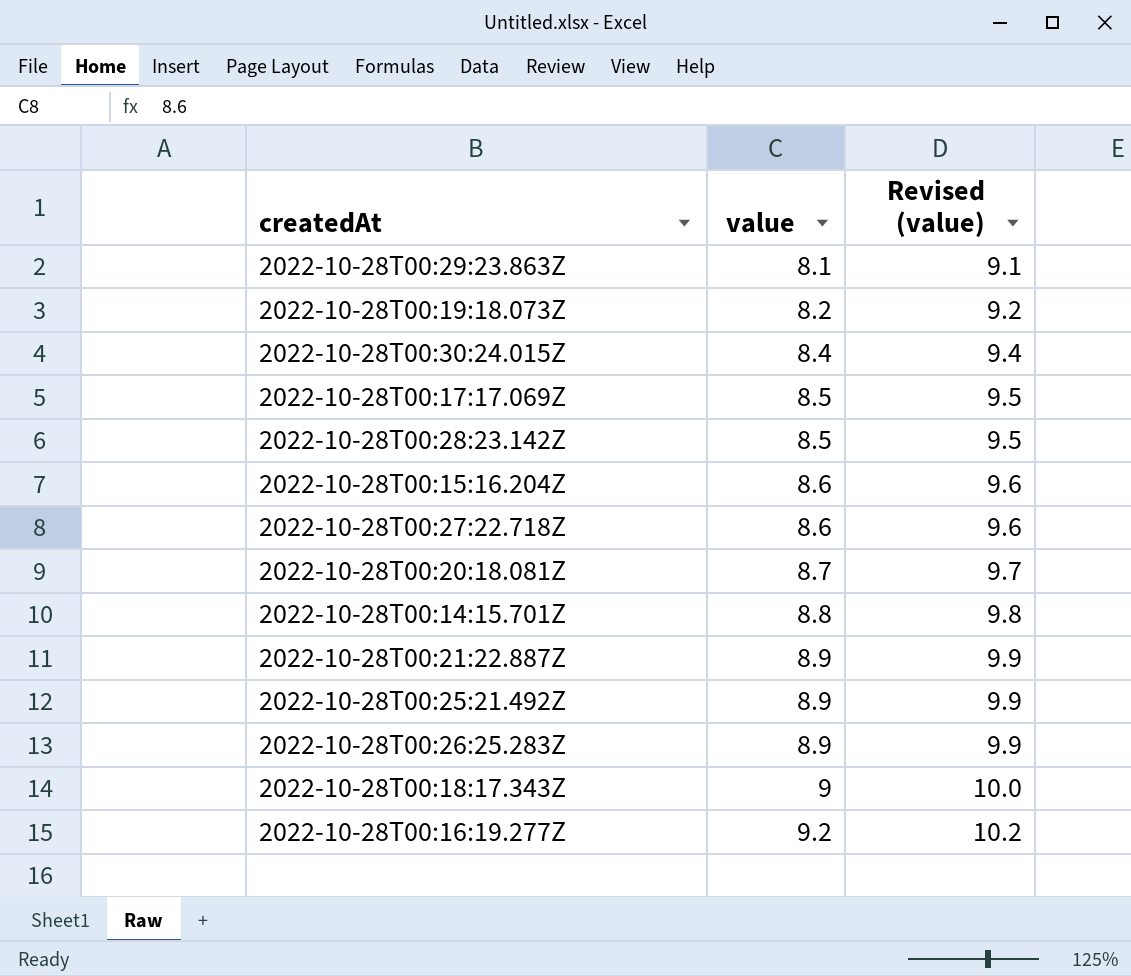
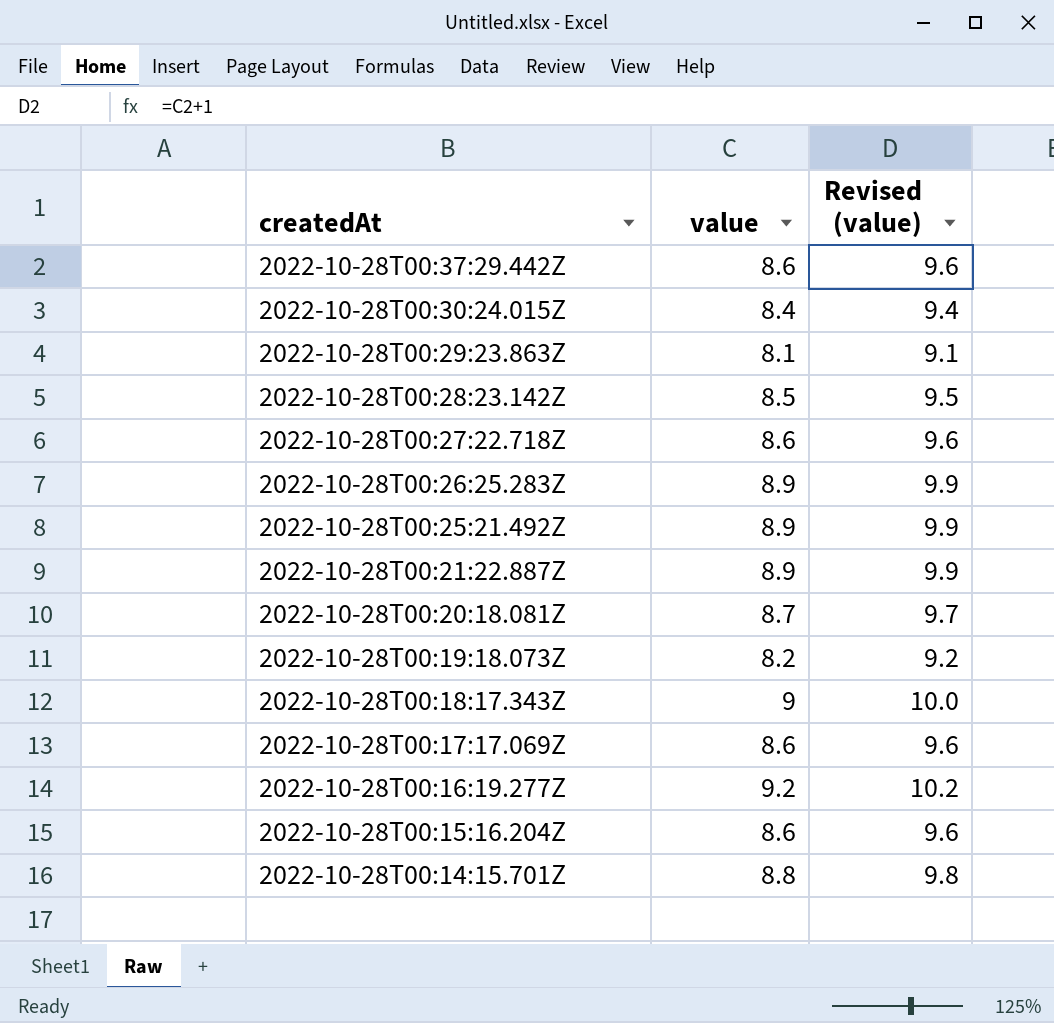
row order: value ascending -> createdAt descending
row 2022-10-28T00:37:29.442Z: none -> 8.6 | 9.6
2022-10-28T00:17:17.069Z | value: 8.5 -> 8.6
2022-10-28T00:17:17.069Z | Revised (value): 9.5 -> 9.6

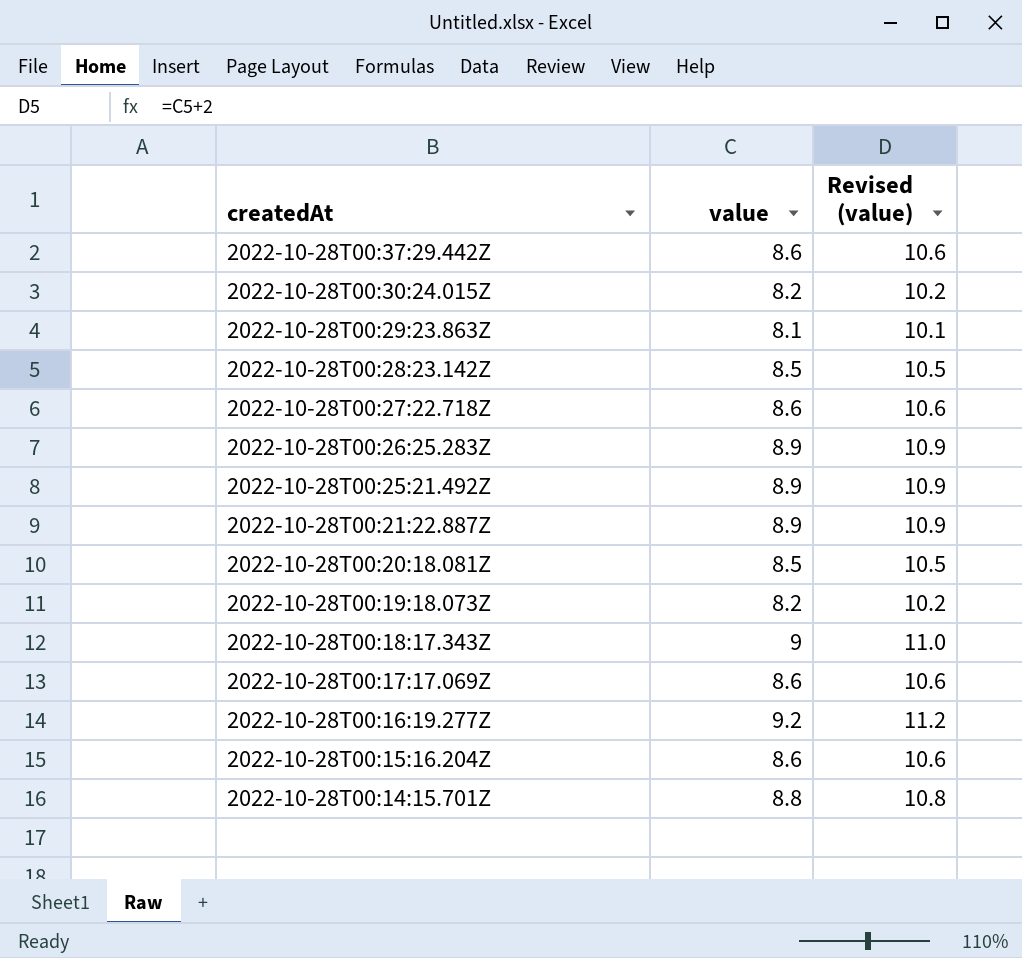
column Revised (value) | formula: [value] + 1 -> [value] + 2
2022-10-28T00:30:24.015Z | value: 8.4 -> 8.2
2022-10-28T00:20:18.081Z | value: 8.7 -> 8.5

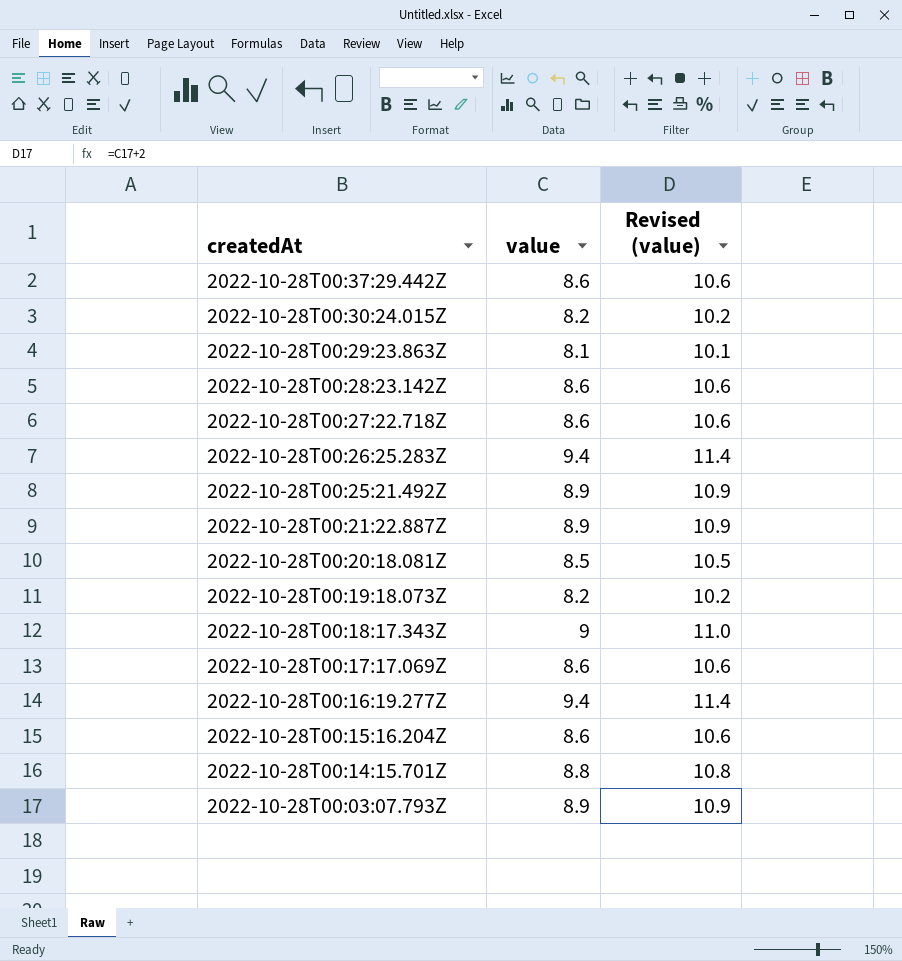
2022-10-28T00:28:23.142Z | value: 8.5 -> 8.6
2022-10-28T00:28:23.142Z | Revised (value): 10.5 -> 10.6
2022-10-28T00:26:25.283Z | value: 8.9 -> 9.4
2022-10-28T00:26:25.283Z | Revised (value): 10.9 -> 11.4
2022-10-28T00:16:19.277Z | value: 9.2 -> 9.4
2022-10-28T00:16:19.277Z | Revised (value): 11.2 -> 11.4
row 2022-10-28T00:03:07.793Z: none -> 8.9 | 10.9

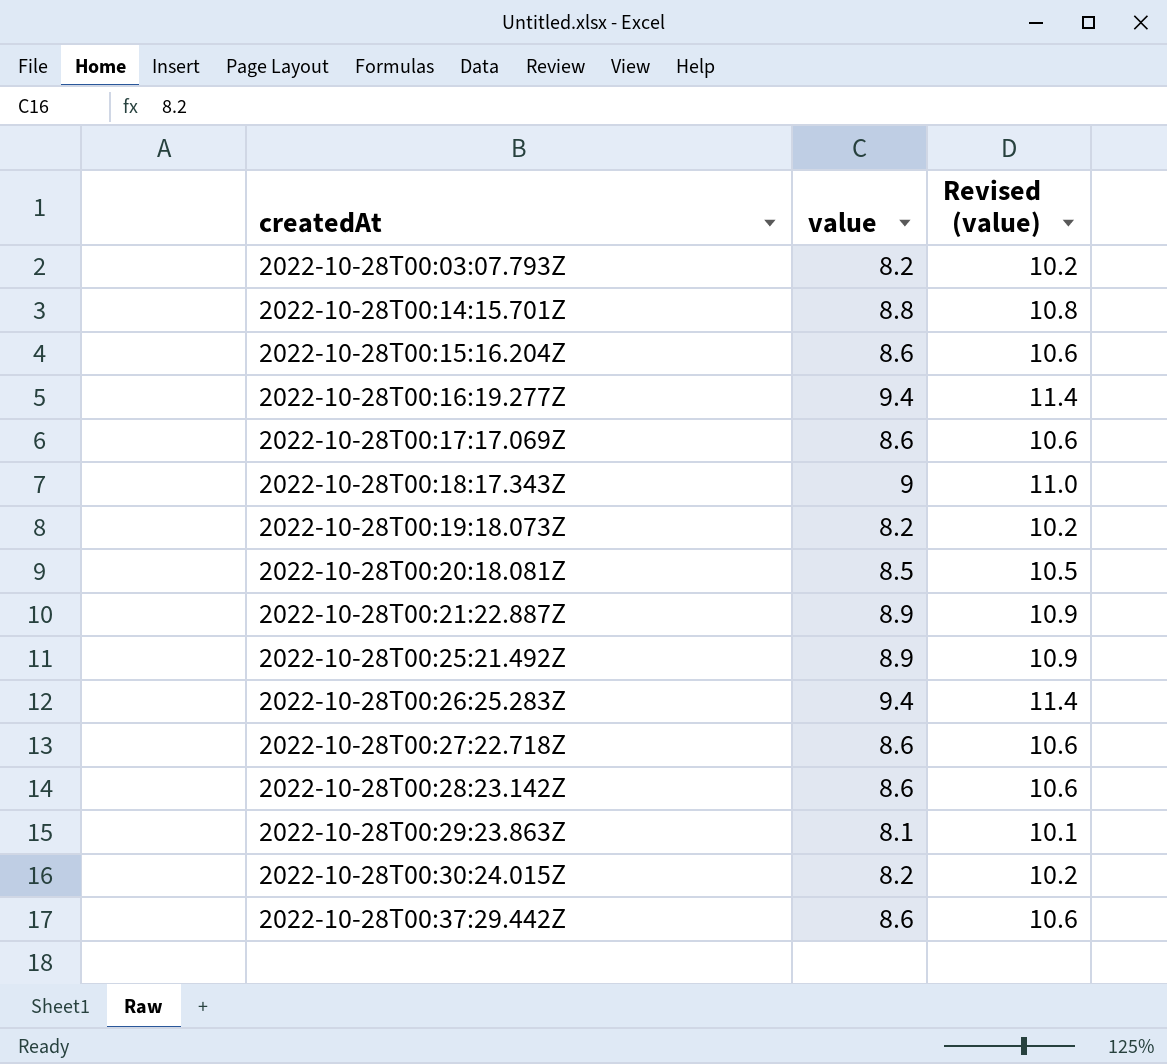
row order: createdAt descending -> createdAt ascending
2022-10-28T00:03:07.793Z | value: 8.9 -> 8.2
2022-10-28T00:03:07.793Z | Revised (value): 10.9 -> 10.2

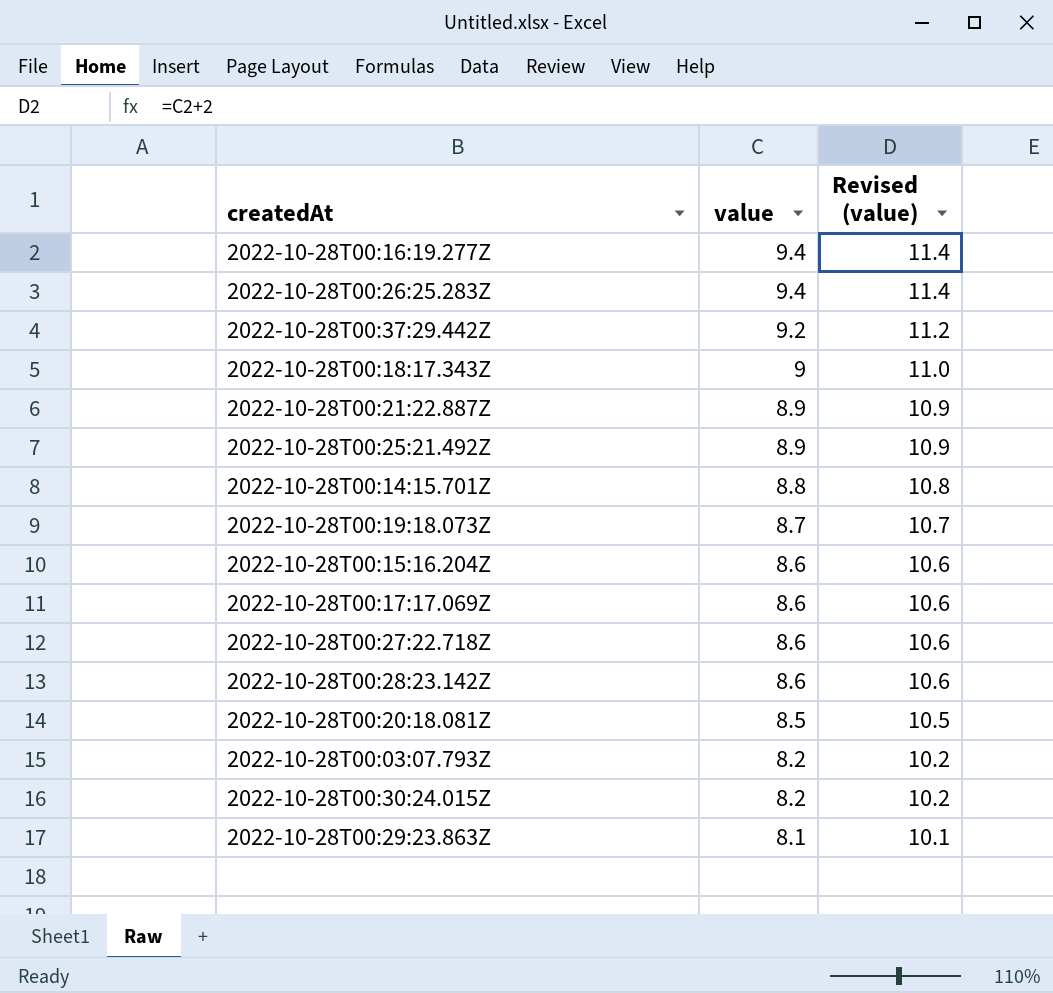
row order: createdAt ascending -> value descending
2022-10-28T00:37:29.442Z | value: 8.6 -> 9.2
2022-10-28T00:37:29.442Z | Revised (value): 10.6 -> 11.2
2022-10-28T00:19:18.073Z | value: 8.2 -> 8.7
2022-10-28T00:19:18.073Z | Revised (value): 10.2 -> 10.7

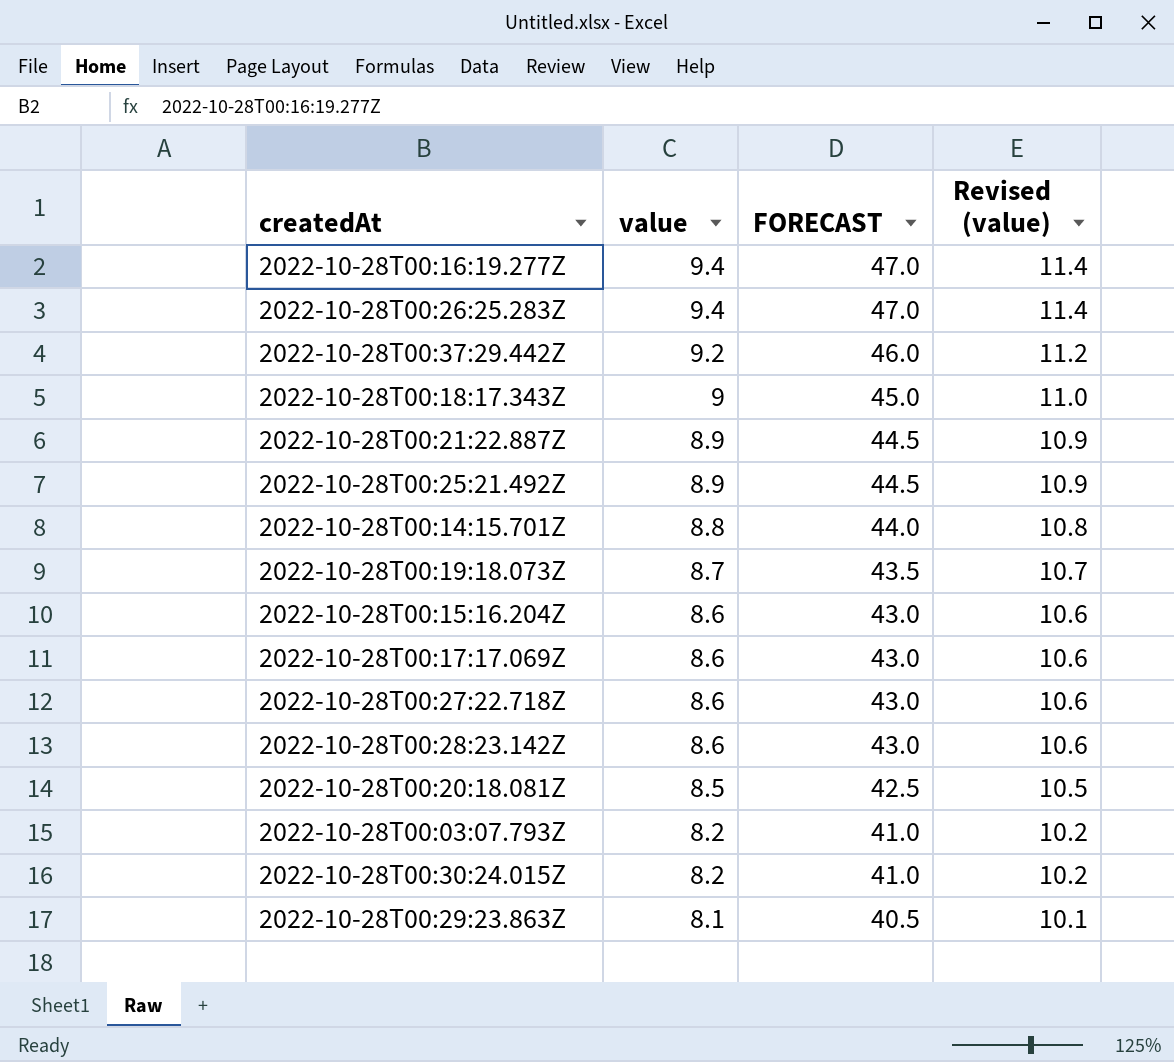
column FORECAST | formula: none -> [value] * 5

